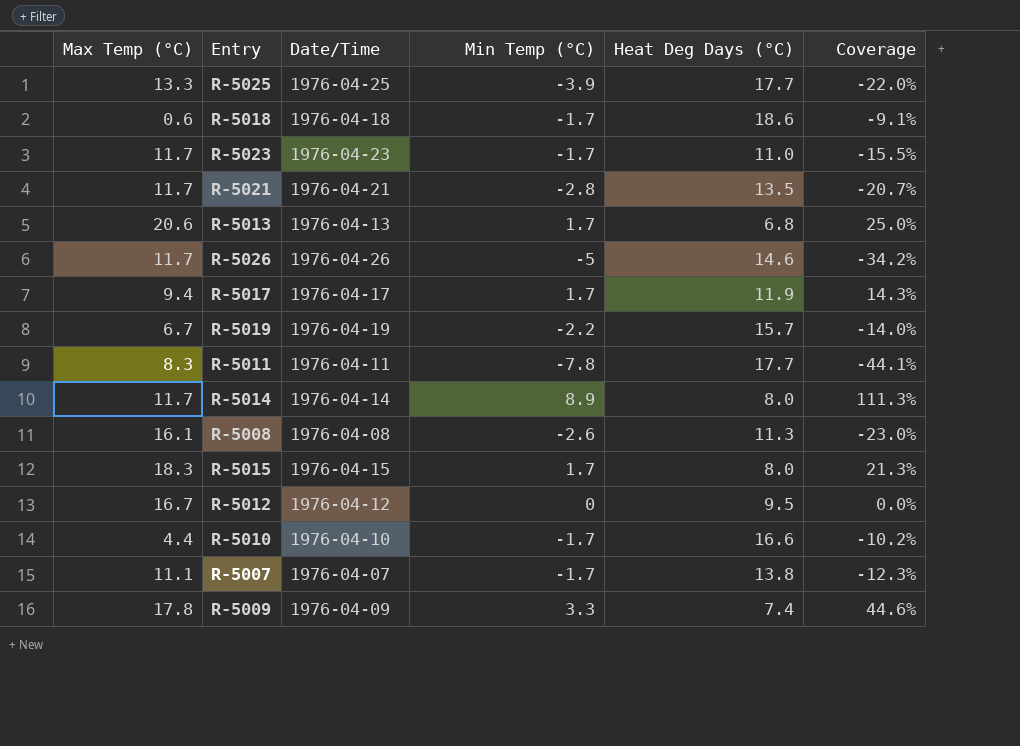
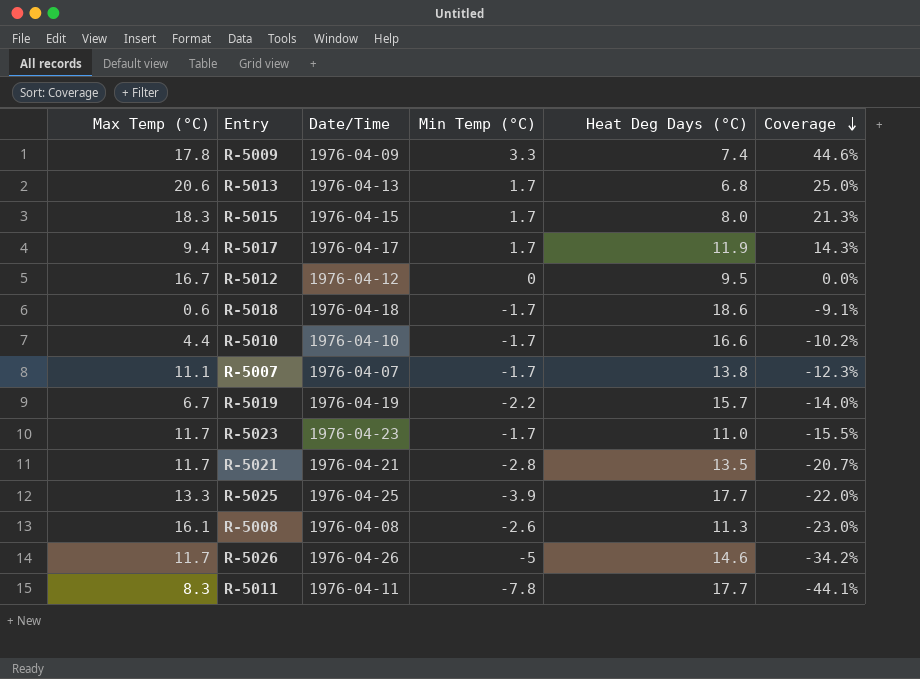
row order: none -> Coverage descending
row R-5014: 11.7 | 1976-04-14 | 8.9 | 8.0 | 111.3% -> none

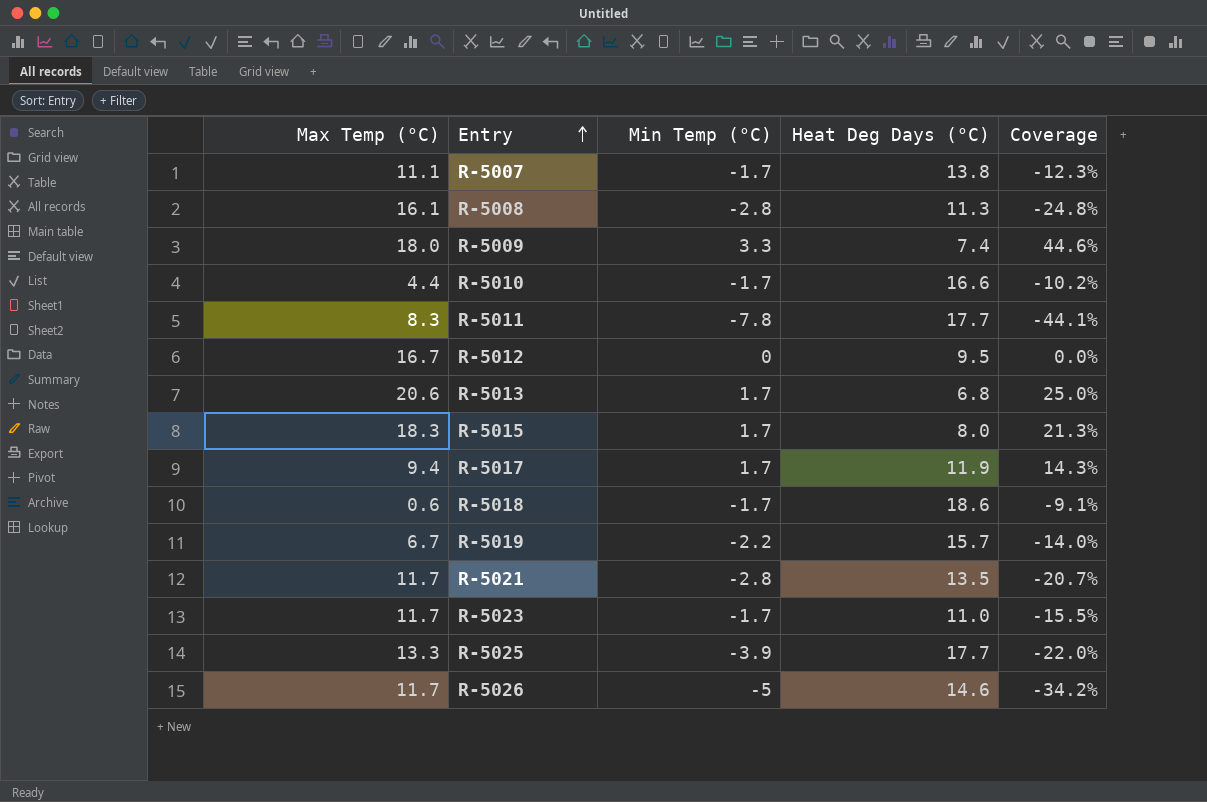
row order: Coverage descending -> Entry ascending
column Date/Time | position: 3 -> none
R-5008 | Min Temp (°C): -2.6 -> -2.8
R-5008 | Coverage: -23.0% -> -24.8%
R-5009 | Max Temp (°C): 17.8 -> 18.0

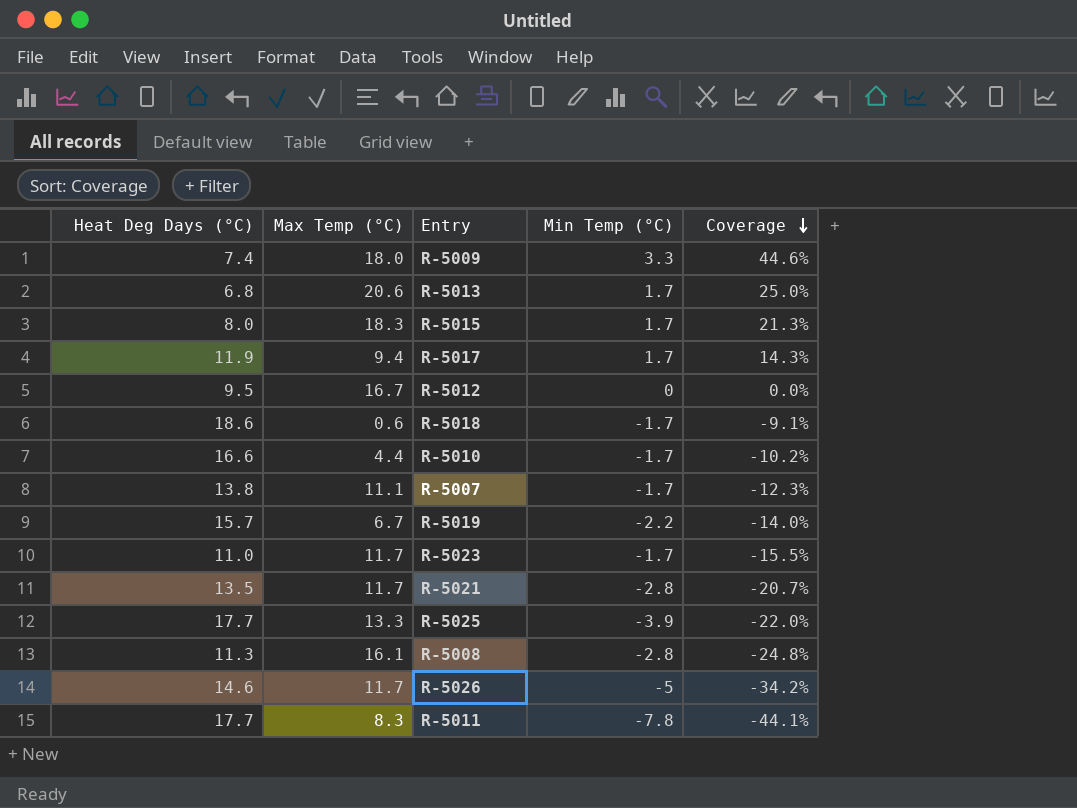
row order: Entry ascending -> Coverage descending
column Heat Deg Days (°C) | position: 4 -> 1

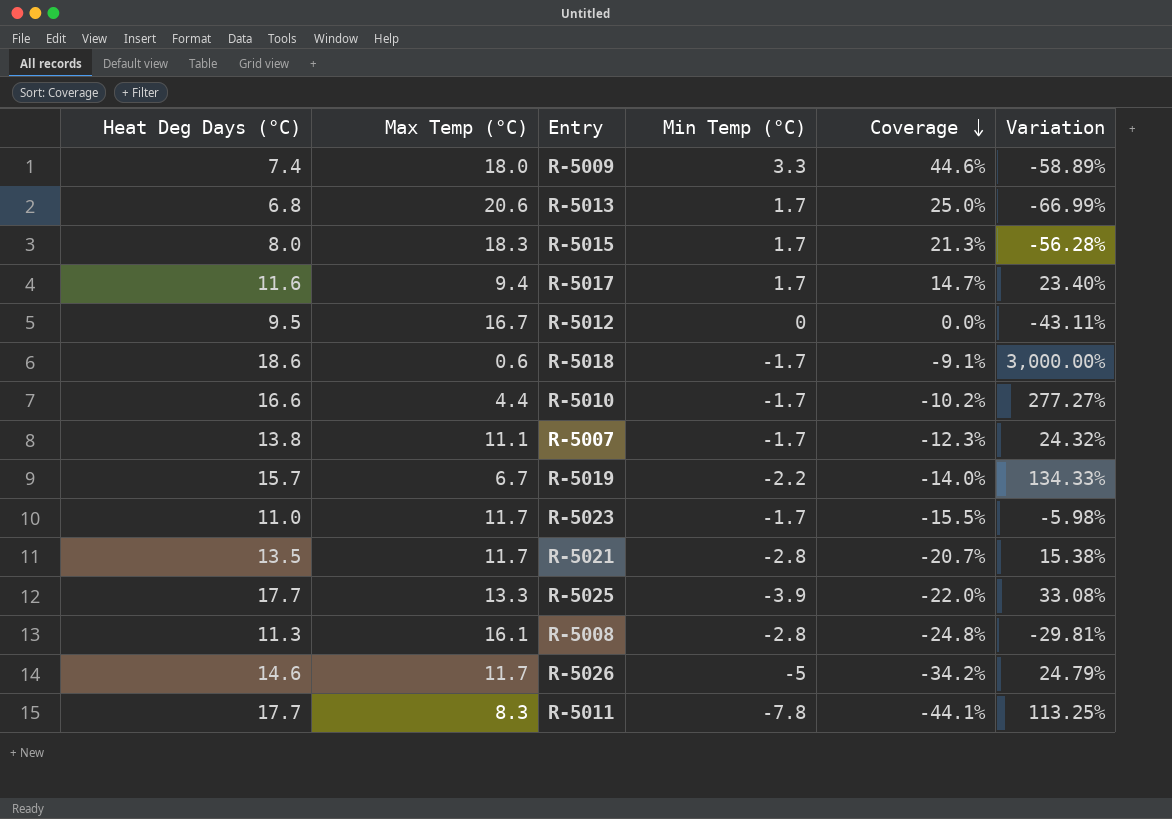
column Variation | formula: none -> ([Heat Deg Days (°C)] - [Max Temp (°C)]) / [Max Temp (°C)]
R-5017 | Heat Deg Days (°C): 11.9 -> 11.6
R-5017 | Coverage: 14.3% -> 14.7%

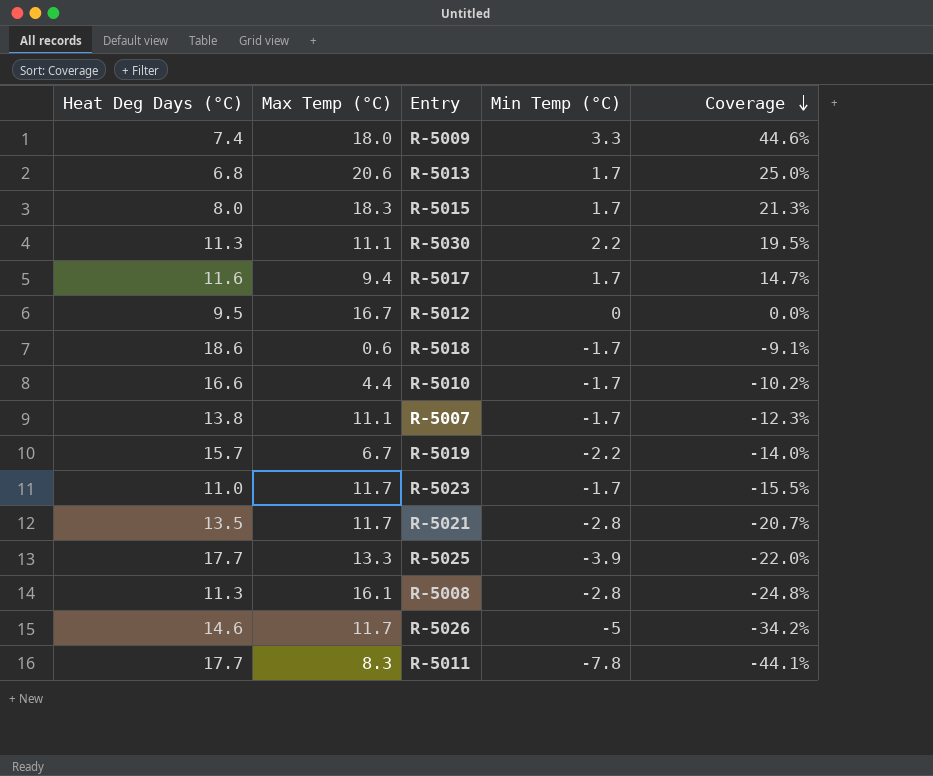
column Variation | formula: ([Heat Deg Days (°C)] - [Max Temp (°C)]) / [Max Temp (°C)] -> none
row R-5030: none -> 11.3 | 11.1 | 2.2 | 19.5%

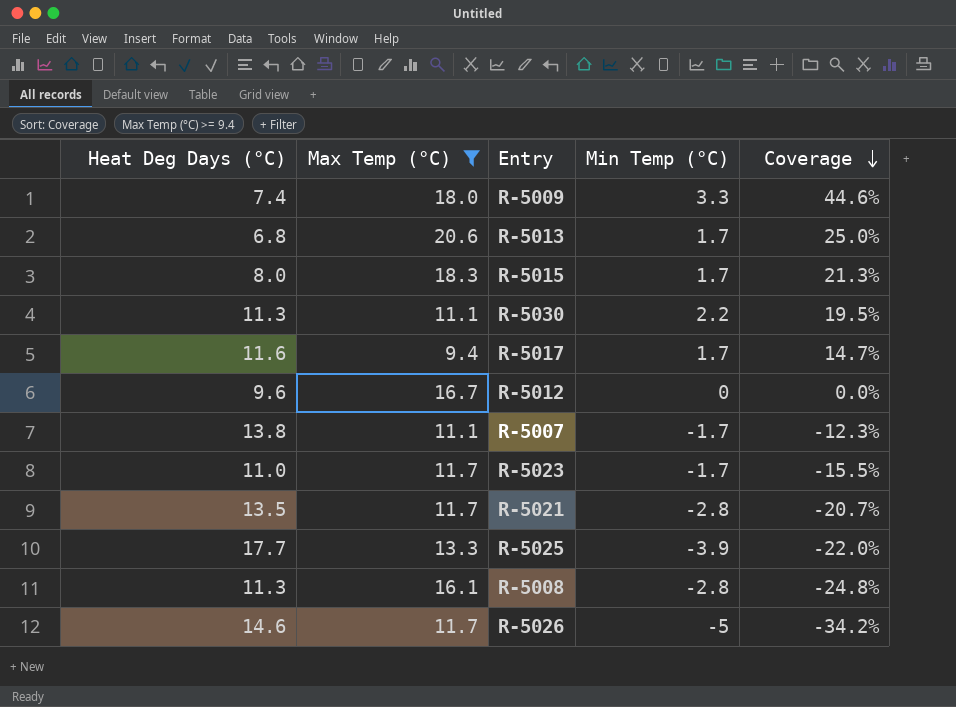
filter: none -> Max Temp (°C) >= 9.4
R-5012 | Heat Deg Days (°C): 9.5 -> 9.6

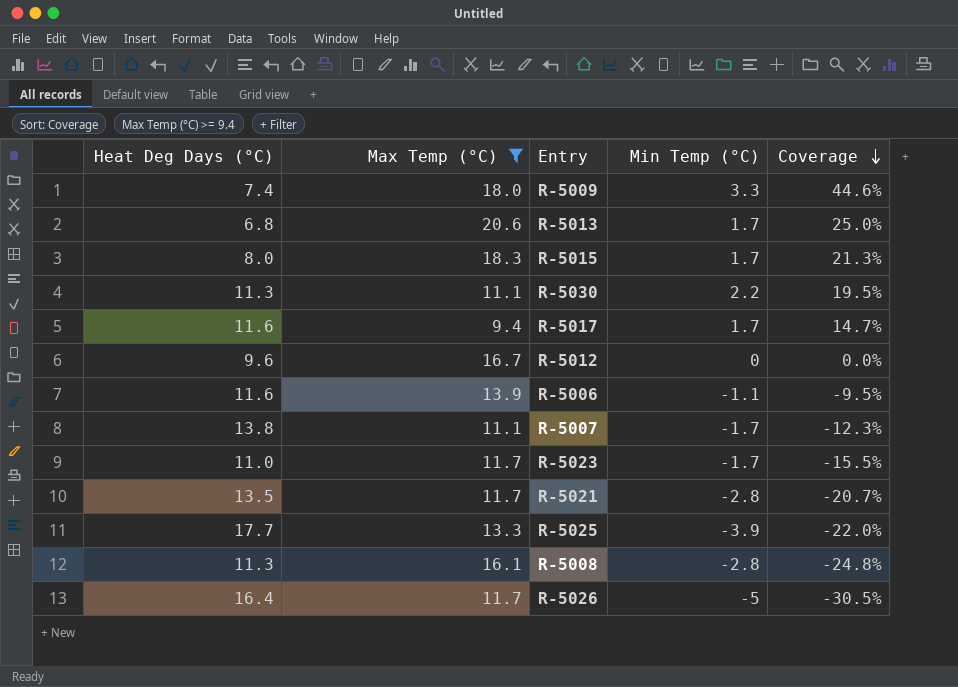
row R-5006: none -> 11.6 | 13.9 | -1.1 | -9.5%
R-5026 | Heat Deg Days (°C): 14.6 -> 16.4
R-5026 | Coverage: -34.2% -> -30.5%

